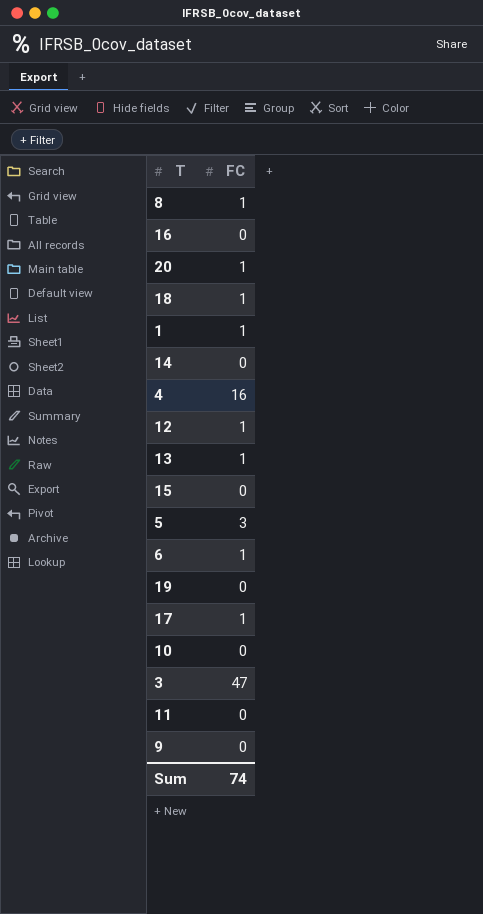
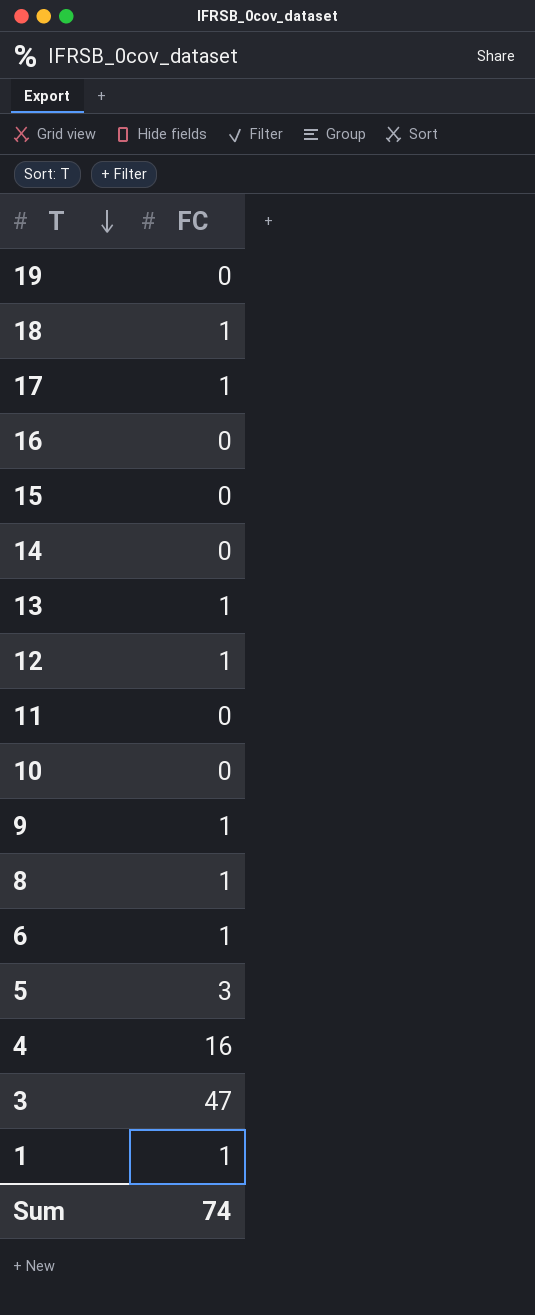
row order: none -> T descending
row 20: 1 -> none
9 | FC: 0 -> 1

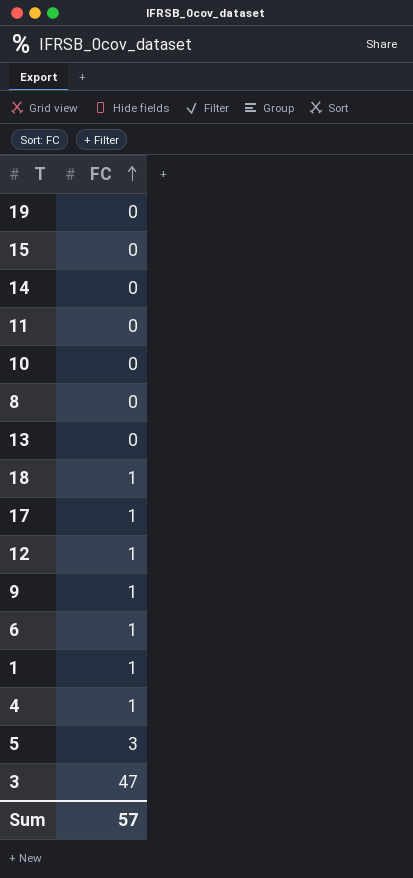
row order: T descending -> FC ascending
row 16: 0 -> none
8 | FC: 1 -> 0
13 | FC: 1 -> 0
4 | FC: 16 -> 1
Sum | FC: 74 -> 57

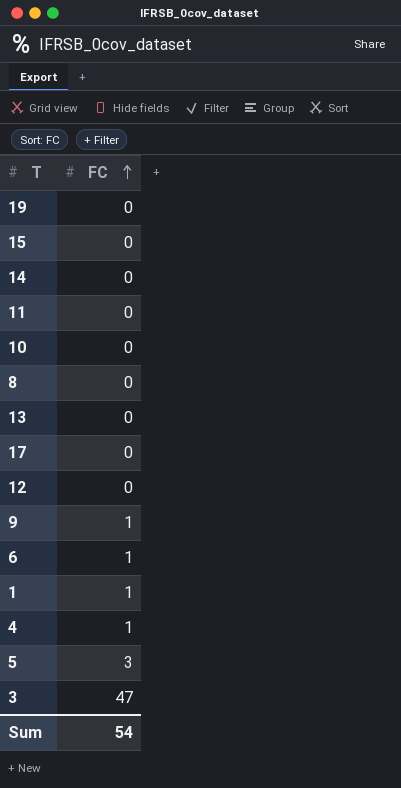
row 18: 1 -> none
17 | FC: 1 -> 0
12 | FC: 1 -> 0
Sum | FC: 57 -> 54

